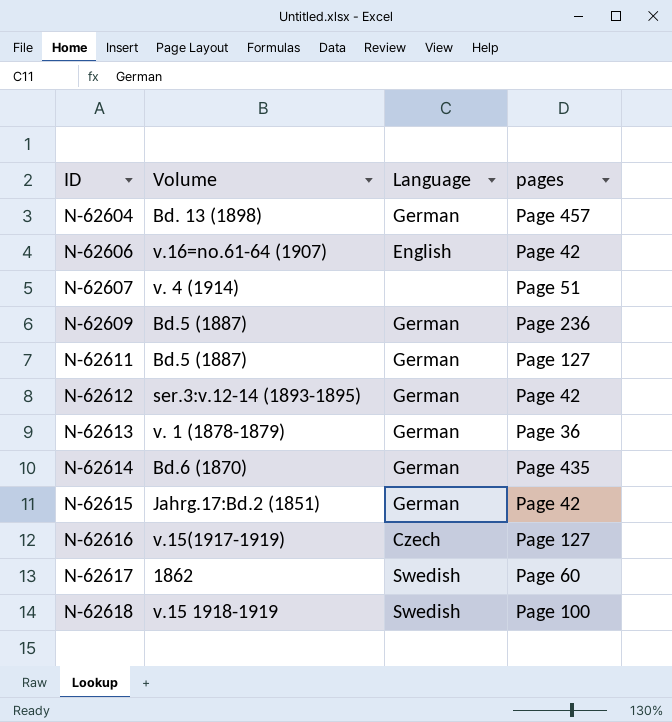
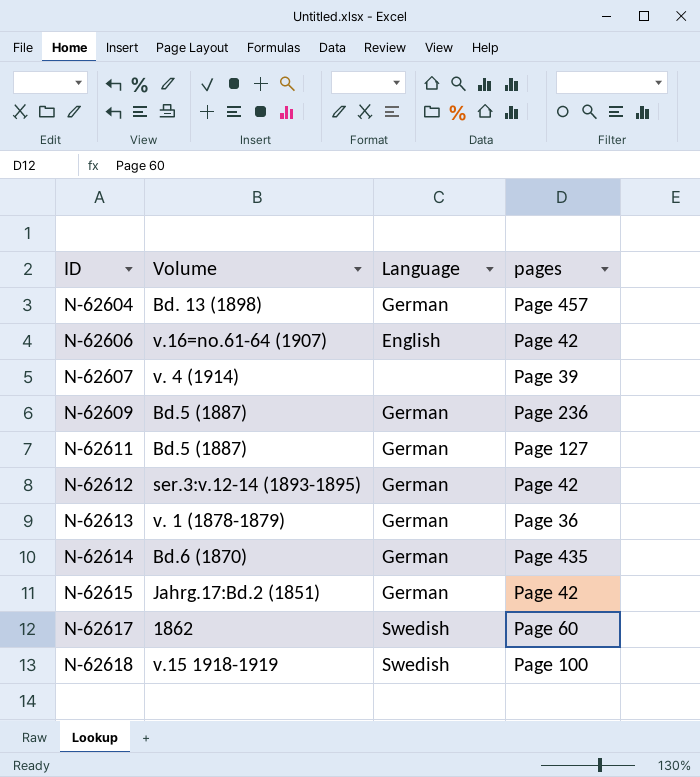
row N-62616: v.15(1917-1919) | Czech | Page 127 -> none
N-62607 | pages: Page 51 -> Page 39

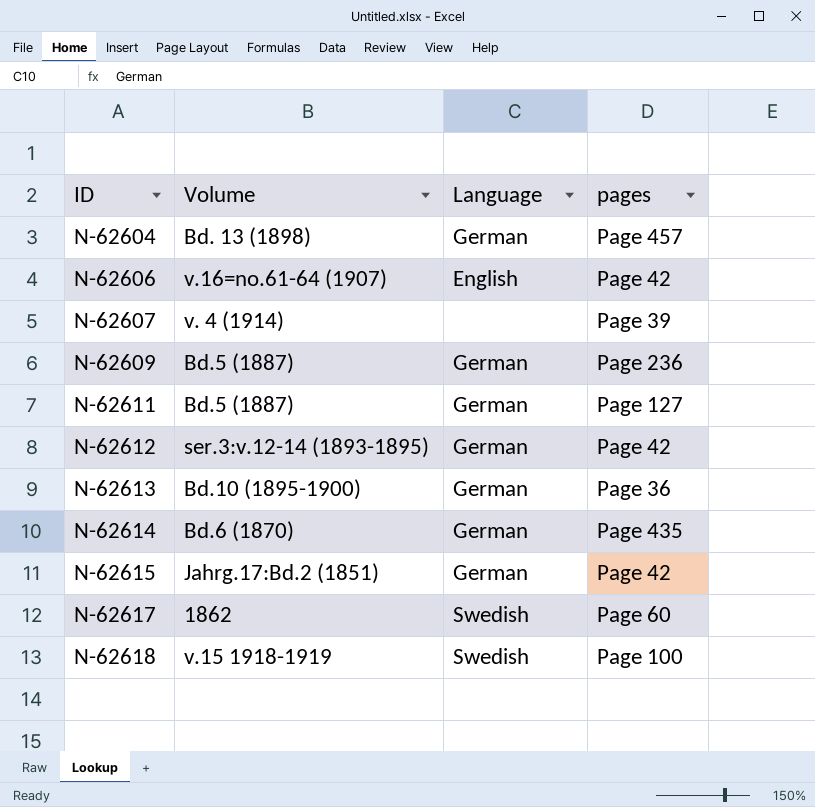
N-62613 | Volume: v. 1 (1878-1879) -> Bd.10 (1895-1900)

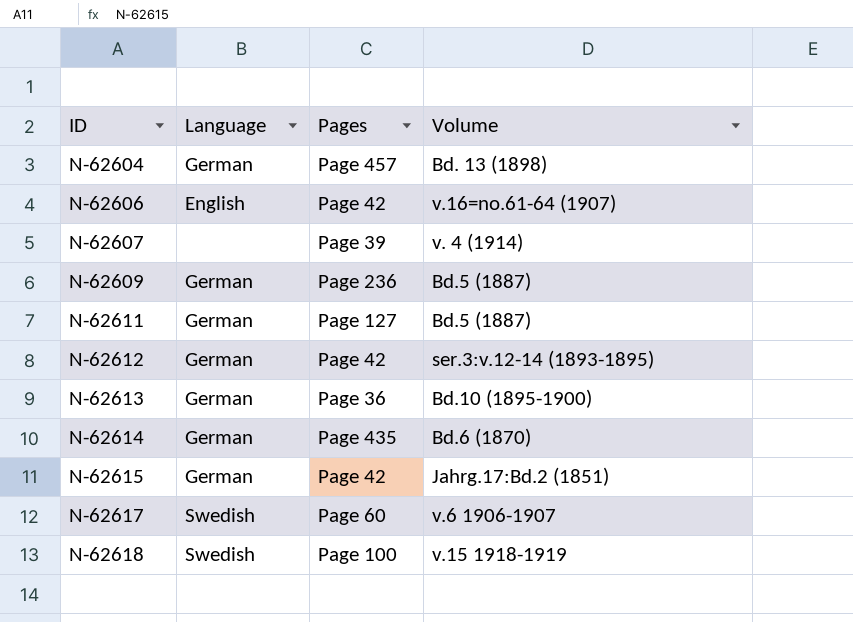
column name: pages -> Pages
column Volume | position: 2 -> 4
N-62617 | Volume: 1862 -> v.6 1906-1907

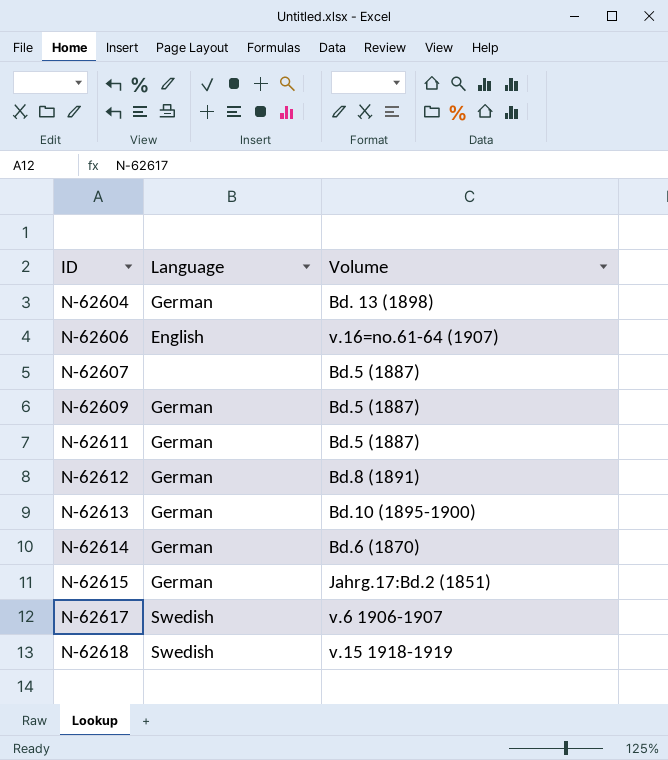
column Pages | position: 3 -> none
N-62607 | Volume: v. 4 (1914) -> Bd.5 (1887)
N-62612 | Volume: ser.3:v.12-14 (1893-1895) -> Bd.8 (1891)

